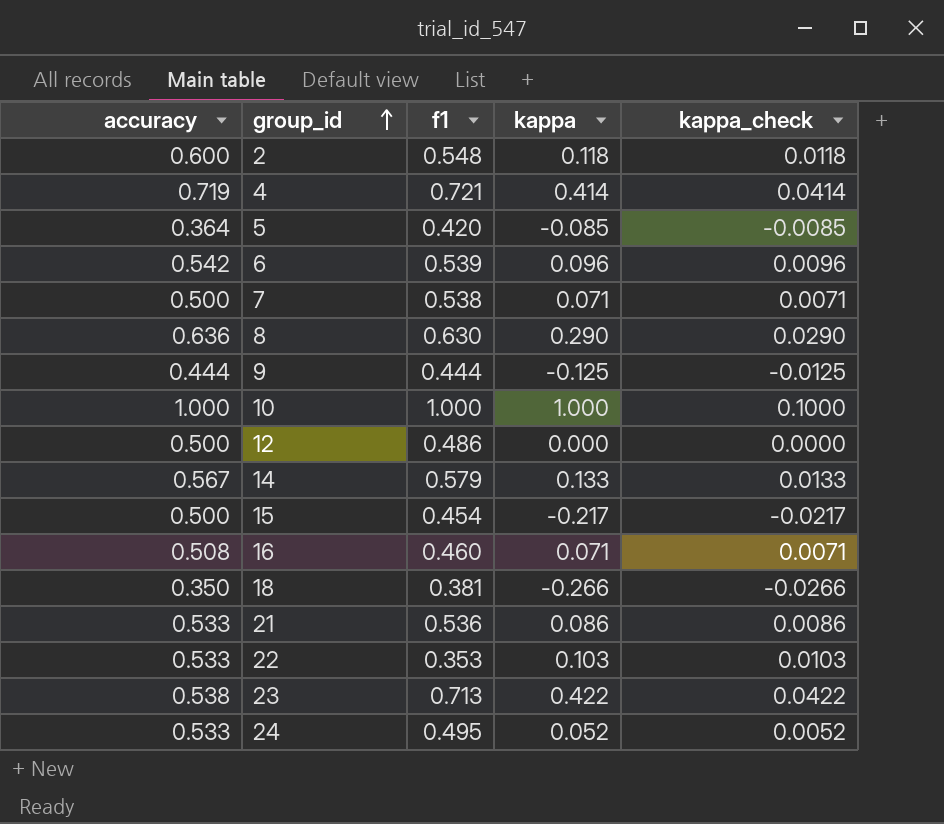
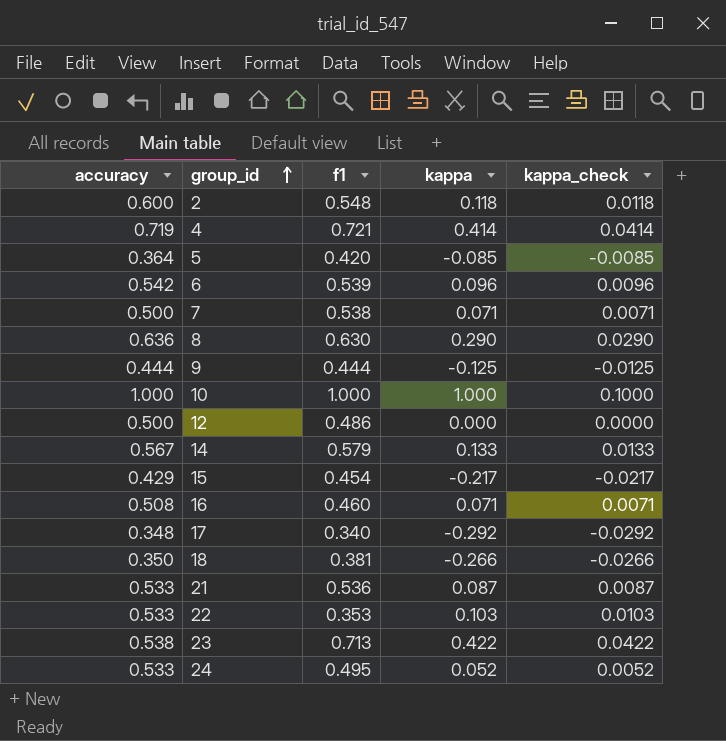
15 | accuracy: 0.500 -> 0.429
row 17: none -> 0.348 | 0.340 | -0.292 | -0.0292
21 | kappa: 0.086 -> 0.087
21 | kappa_check: 0.0086 -> 0.0087

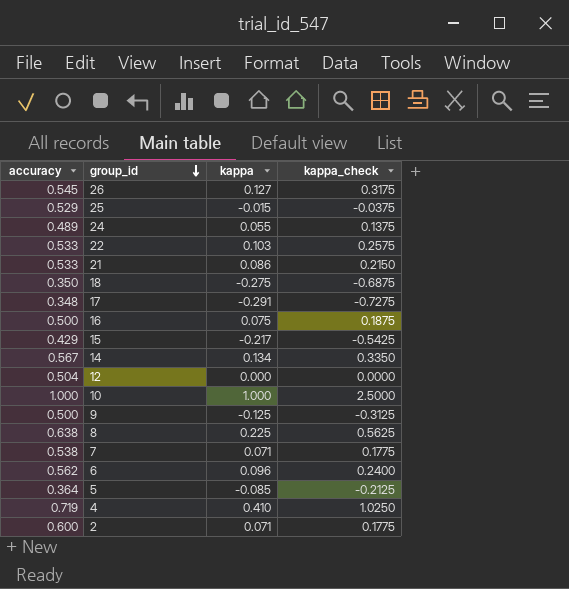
row order: group_id ascending -> group_id descending
column f1 | position: 3 -> none
column kappa_check | formula: [kappa] * 0.1 -> [kappa] * 2.5
row 23: 0.538 | 0.713 | 0.422 | 0.0422 -> none
row 26: none -> 0.545 | 0.127 | 0.3175
row 25: none -> 0.529 | -0.015 | -0.0375
24 | accuracy: 0.533 -> 0.489
24 | kappa: 0.052 -> 0.055
21 | kappa: 0.087 -> 0.086
18 | kappa: -0.266 -> -0.275
17 | kappa: -0.292 -> -0.291
16 | accuracy: 0.508 -> 0.500
16 | kappa: 0.071 -> 0.075
14 | kappa: 0.133 -> 0.134
12 | accuracy: 0.500 -> 0.504
9 | accuracy: 0.444 -> 0.500
8 | accuracy: 0.636 -> 0.638
8 | kappa: 0.290 -> 0.225
7 | accuracy: 0.500 -> 0.538
6 | accuracy: 0.542 -> 0.562
4 | kappa: 0.414 -> 0.410
2 | kappa: 0.118 -> 0.071

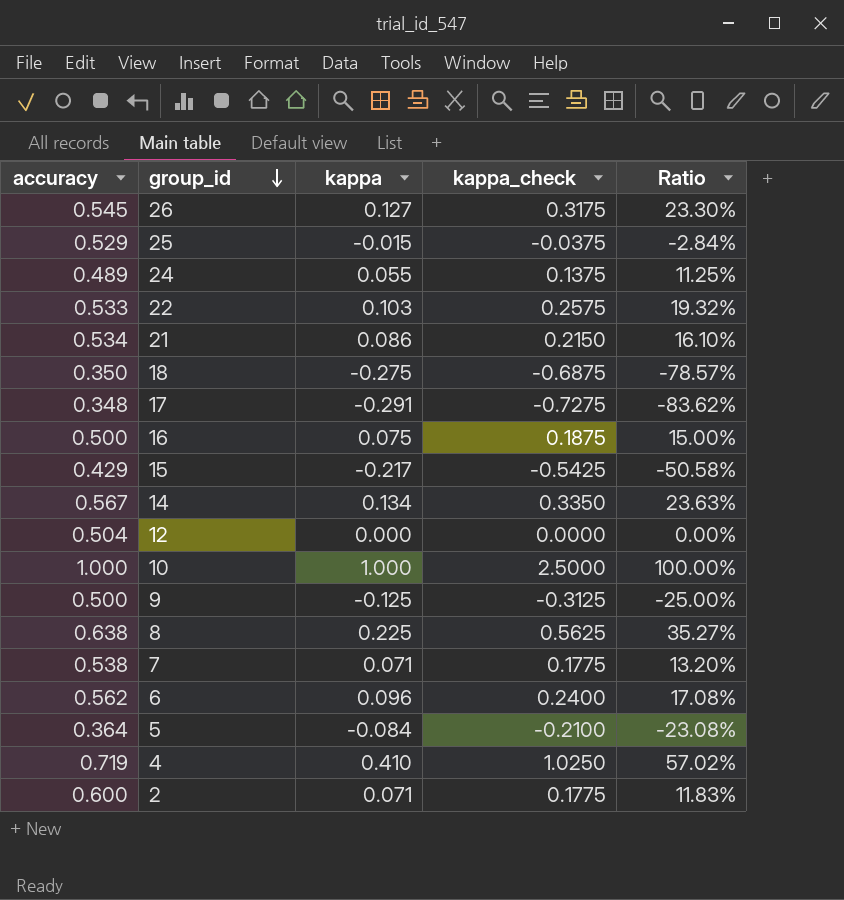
column Ratio | formula: none -> [kappa] / [accuracy]
21 | accuracy: 0.533 -> 0.534
5 | kappa: -0.085 -> -0.084
5 | kappa_check: -0.2125 -> -0.2100

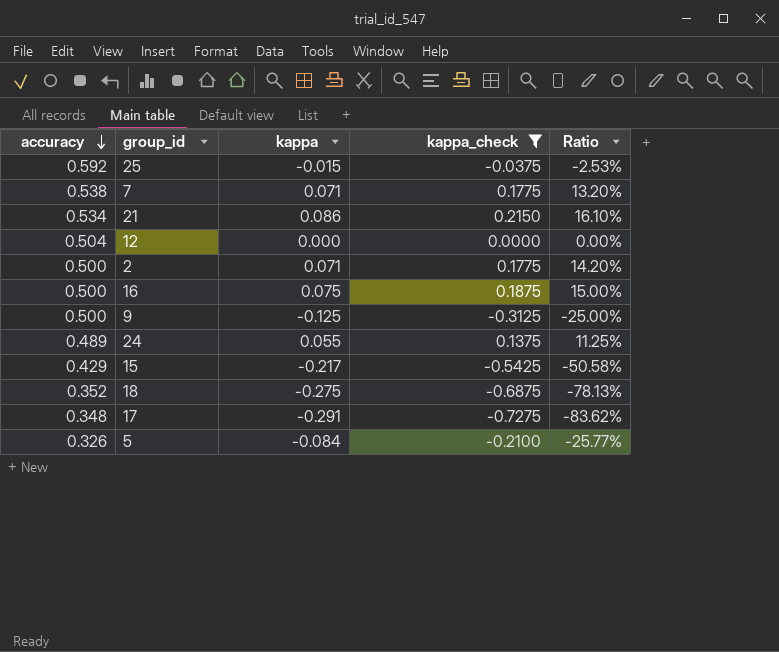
filter: none -> kappa_check <= 0.2150
row order: group_id descending -> accuracy descending
25 | accuracy: 0.529 -> 0.592
25 | Ratio: -2.84% -> -2.53%
2 | accuracy: 0.600 -> 0.500
2 | Ratio: 11.83% -> 14.20%
18 | accuracy: 0.350 -> 0.352
18 | Ratio: -78.57% -> -78.13%
5 | accuracy: 0.364 -> 0.326
5 | Ratio: -23.08% -> -25.77%

